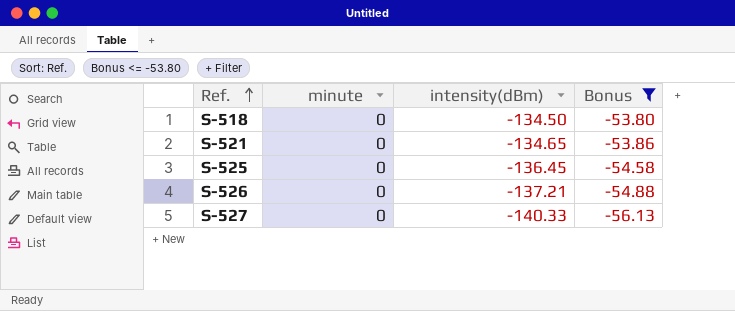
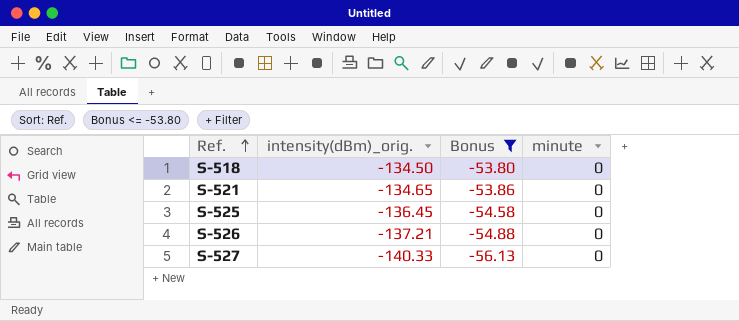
column name: intensity(dBm) -> intensity(dBm)_orig.
column minute | position: 2 -> 4

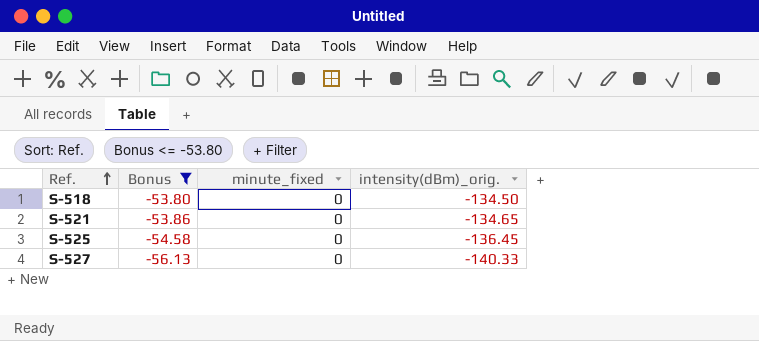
column name: minute -> minute_fixed
column intensity(dBm)_orig. | position: 2 -> 4
row S-526: -137.21 | -54.88 | 0 -> none

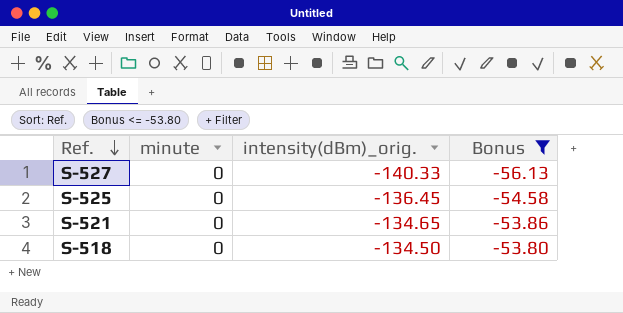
row order: Ref. ascending -> Ref. descending
column name: minute_fixed -> minute
column Bonus | position: 2 -> 4

